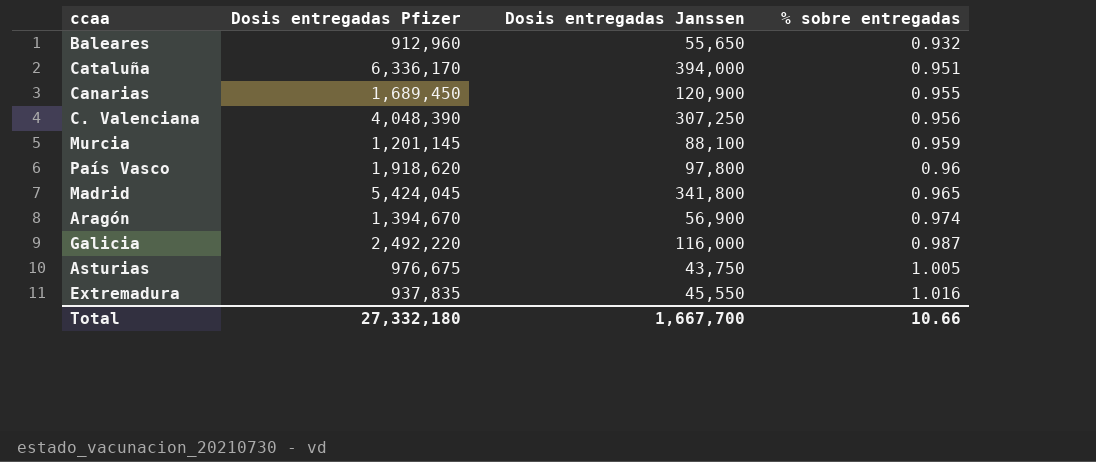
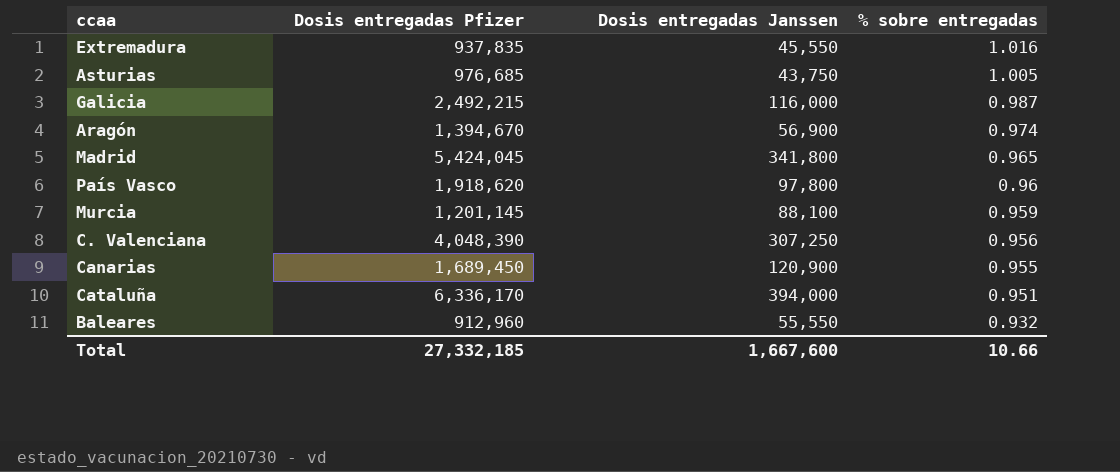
row order: % sobre entregadas ascending -> % sobre entregadas descending
Asturias | Dosis entregadas Pfizer: 976,675 -> 976,685
Galicia | Dosis entregadas Pfizer: 2,492,220 -> 2,492,215
Baleares | Dosis entregadas Janssen: 55,650 -> 55,550
Total | Dosis entregadas Pfizer: 27,332,180 -> 27,332,185
Total | Dosis entregadas Janssen: 1,667,700 -> 1,667,600

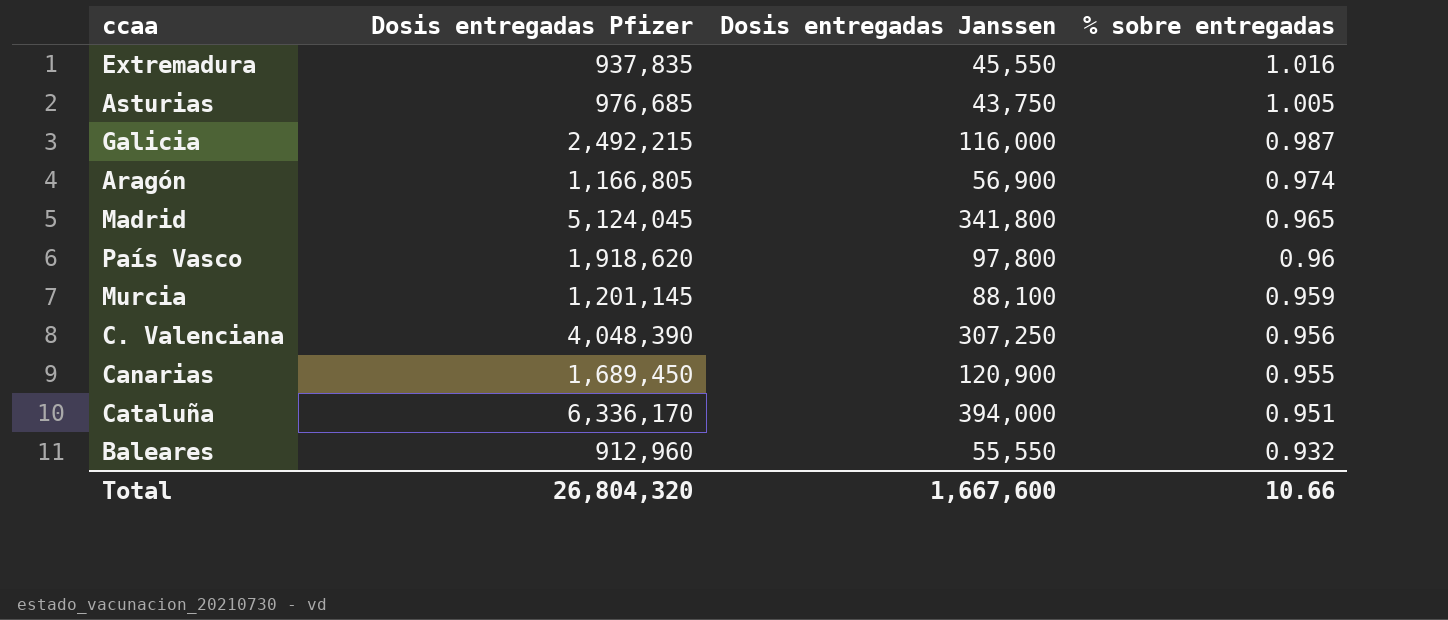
Aragón | Dosis entregadas Pfizer: 1,394,670 -> 1,166,805
Madrid | Dosis entregadas Pfizer: 5,424,045 -> 5,124,045
Total | Dosis entregadas Pfizer: 27,332,185 -> 26,804,320

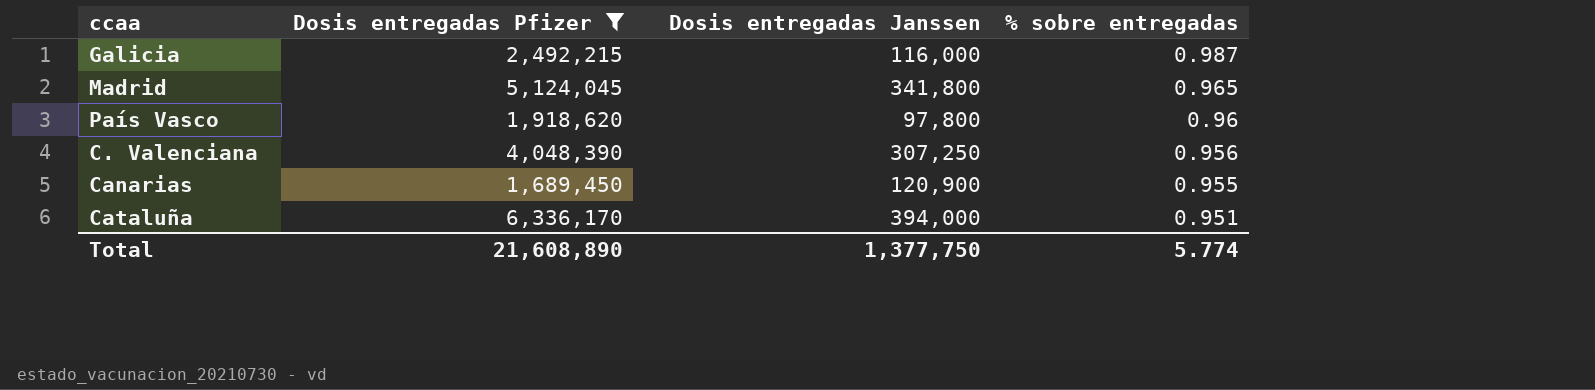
filter: none -> Dosis entregadas Pfizer >= 1,689,450
Total | Dosis entregadas Pfizer: 26,804,320 -> 21,608,890
Total | Dosis entregadas Janssen: 1,667,600 -> 1,377,750
Total | % sobre entregadas: 10.66 -> 5.774

